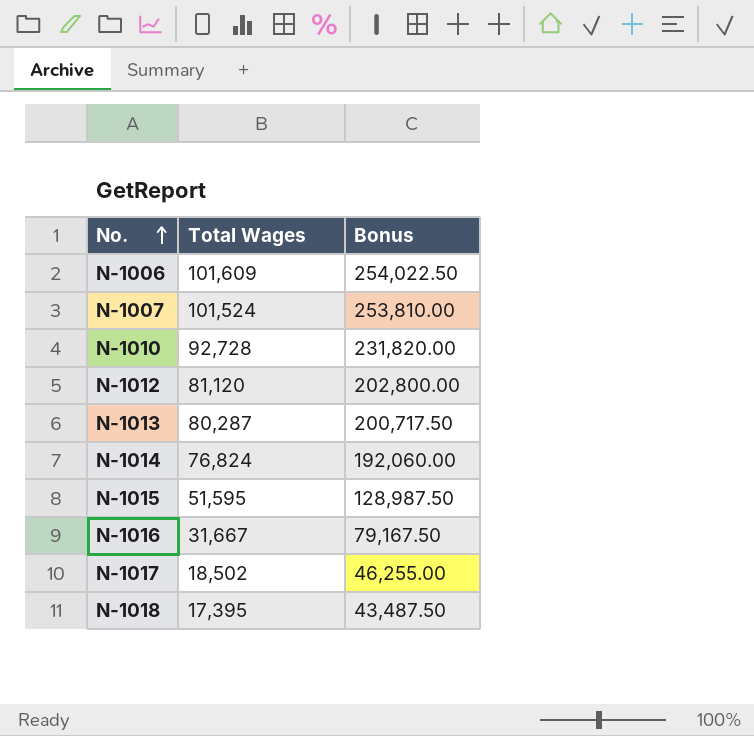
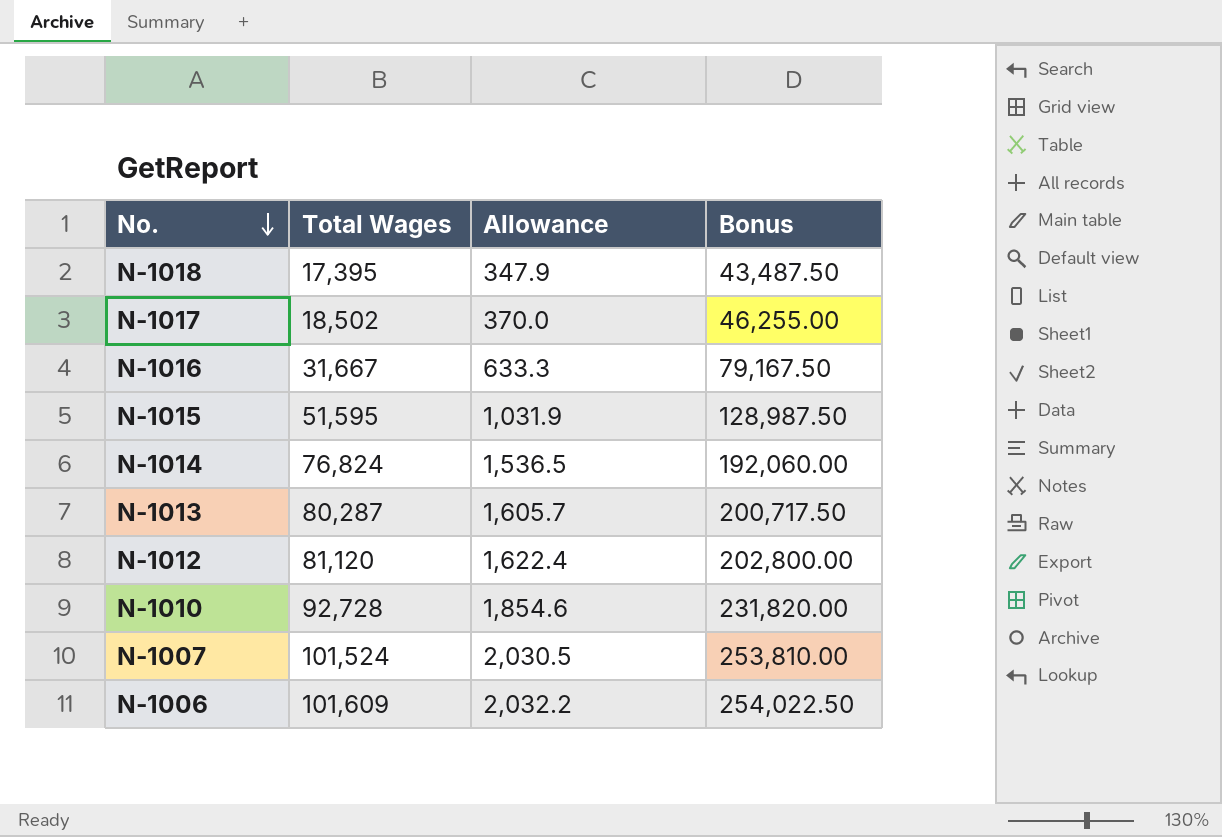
row order: No. ascending -> No. descending
column Allowance | formula: none -> [Total Wages] * 0.02

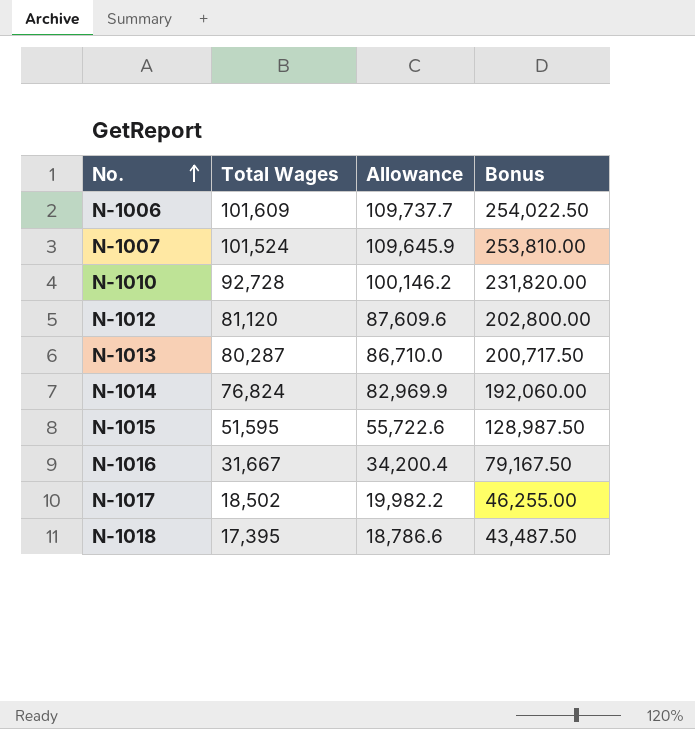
row order: No. descending -> No. ascending
column Allowance | formula: [Total Wages] * 0.02 -> [Total Wages] * 1.08

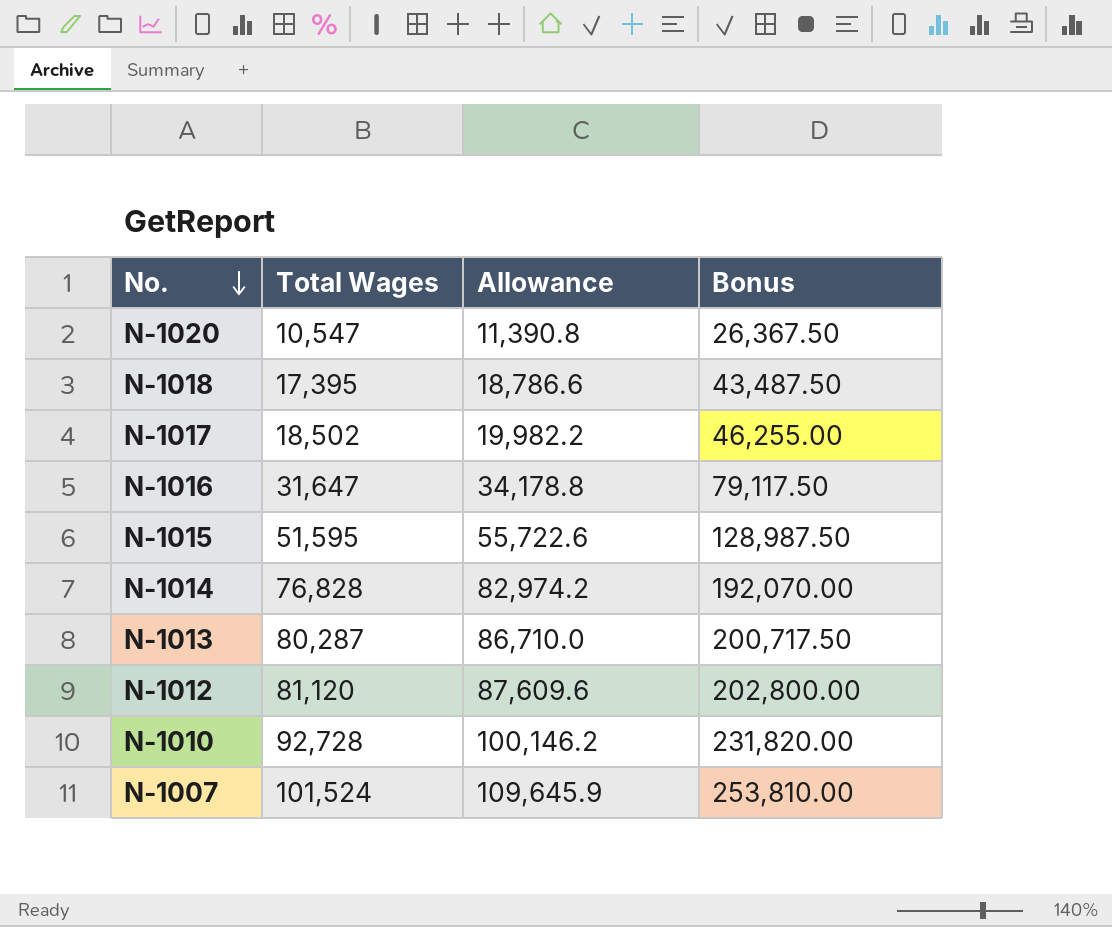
row order: No. ascending -> No. descending
row N-1006: 101,609 | 109,737.7 | 254,022.50 -> none
row N-1020: none -> 10,547 | 11,390.8 | 26,367.50
N-1016 | Total Wages: 31,667 -> 31,647
N-1016 | Allowance: 34,200.4 -> 34,178.8
N-1016 | Bonus: 79,167.50 -> 79,117.50
N-1014 | Total Wages: 76,824 -> 76,828
N-1014 | Allowance: 82,969.9 -> 82,974.2
N-1014 | Bonus: 192,060.00 -> 192,070.00

